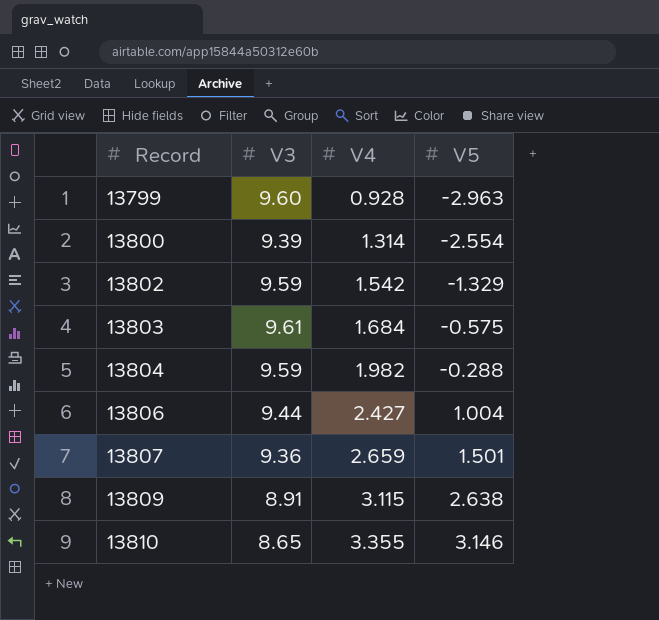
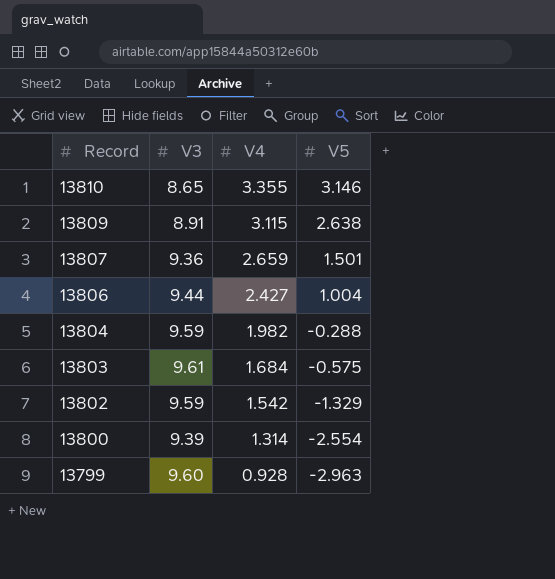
row order: Record ascending -> Record descending

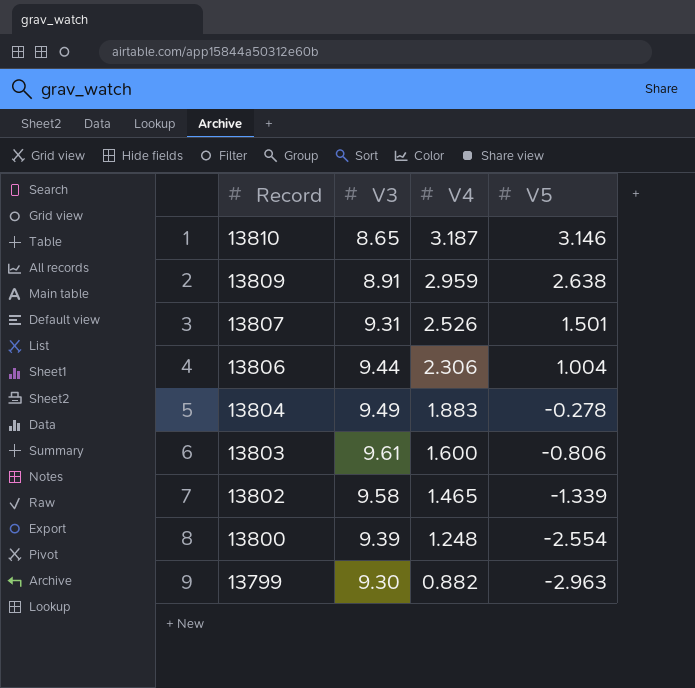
13810 | V4: 3.355 -> 3.187
13809 | V4: 3.115 -> 2.959
13807 | V3: 9.36 -> 9.31
13807 | V4: 2.659 -> 2.526
13806 | V4: 2.427 -> 2.306
13804 | V3: 9.59 -> 9.49
13804 | V4: 1.982 -> 1.883
13804 | V5: -0.288 -> -0.278
13803 | V4: 1.684 -> 1.600
13803 | V5: -0.575 -> -0.806
13802 | V3: 9.59 -> 9.58
13802 | V4: 1.542 -> 1.465
13802 | V5: -1.329 -> -1.339
13800 | V4: 1.314 -> 1.248
13799 | V3: 9.60 -> 9.30
13799 | V4: 0.928 -> 0.882

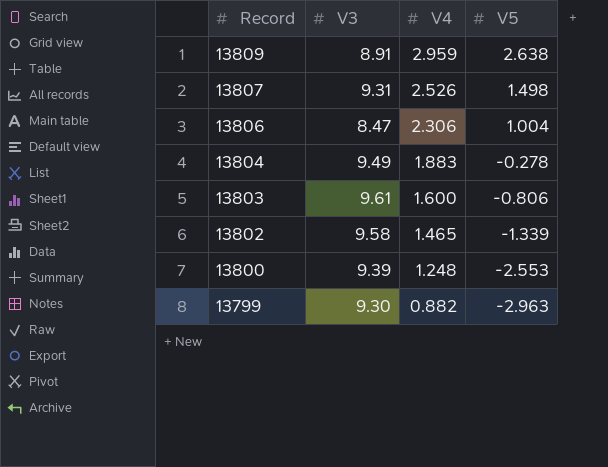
row 13810: 8.65 | 3.187 | 3.146 -> none
13807 | V5: 1.501 -> 1.498
13806 | V3: 9.44 -> 8.47
13800 | V5: -2.554 -> -2.553

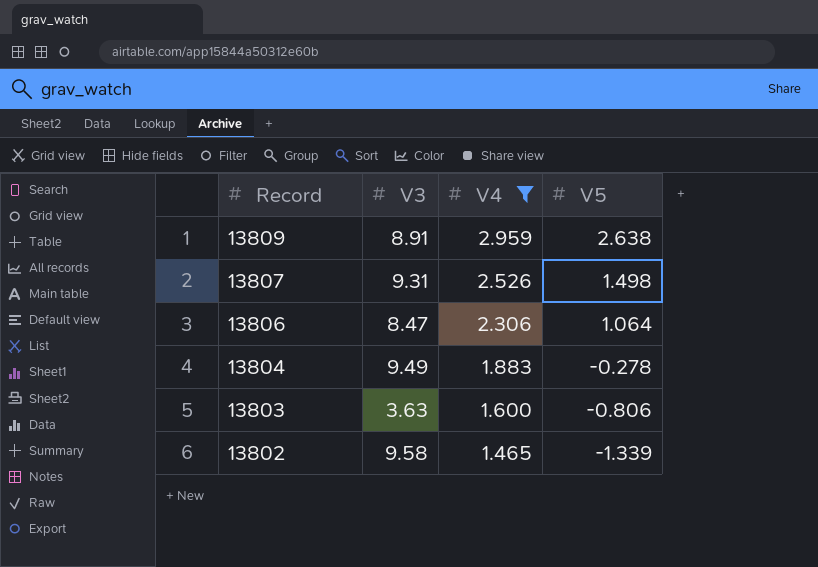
filter: none -> V4 >= 1.465
13806 | V5: 1.004 -> 1.064
13803 | V3: 9.61 -> 3.63

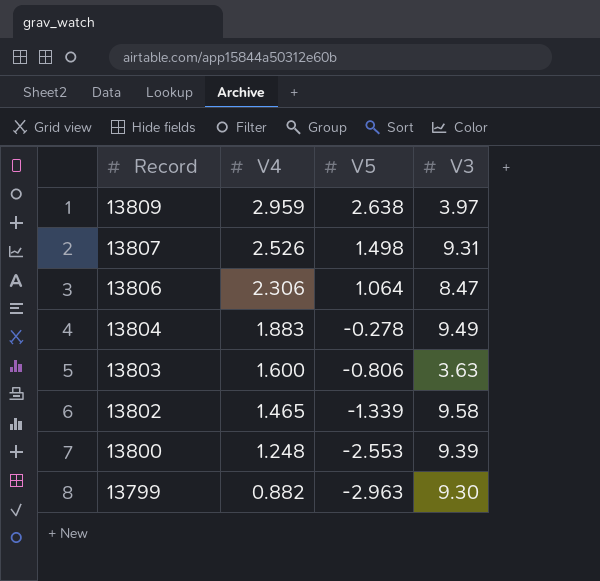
filter: V4 >= 1.465 -> none
column V3 | position: 2 -> 4
13809 | V3: 8.91 -> 3.97

